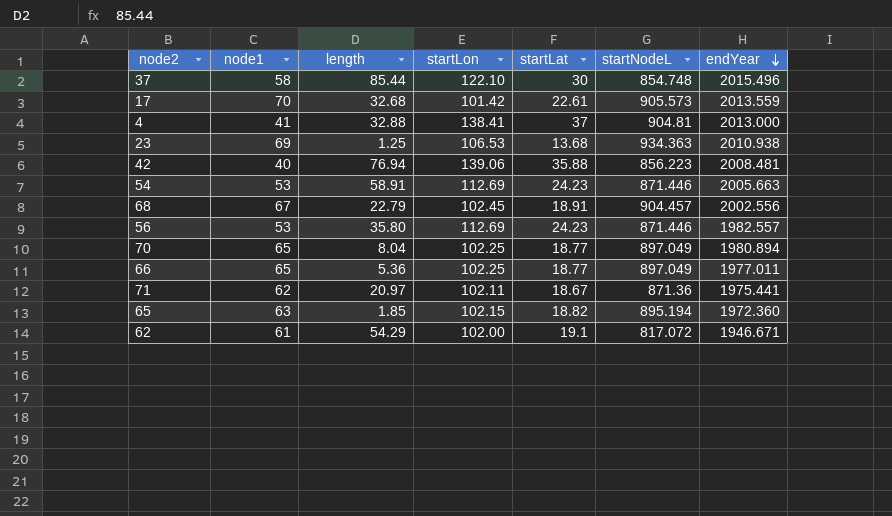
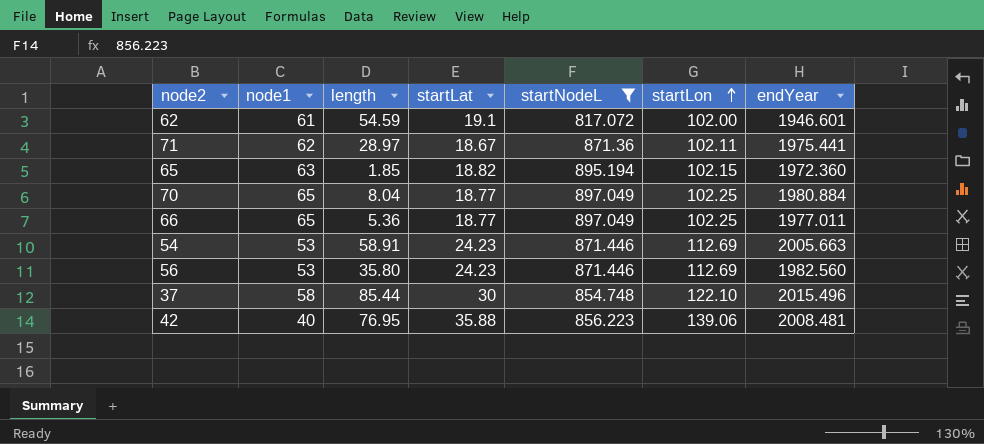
filter: none -> startNodeL <= 897.049
row order: endYear descending -> startLon ascending
column startLon | position: 4 -> 6
62 | length: 54.29 -> 54.59
62 | endYear: 1946.671 -> 1946.601
71 | length: 20.97 -> 28.97
70 | endYear: 1980.894 -> 1980.884
56 | endYear: 1982.557 -> 1982.560
42 | length: 76.94 -> 76.95

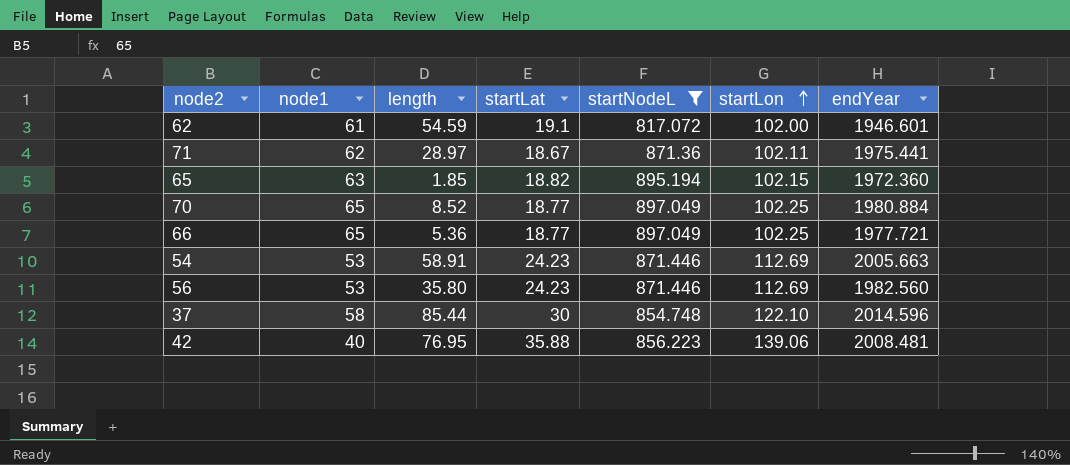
70 | length: 8.04 -> 8.52
66 | endYear: 1977.011 -> 1977.721
37 | endYear: 2015.496 -> 2014.596

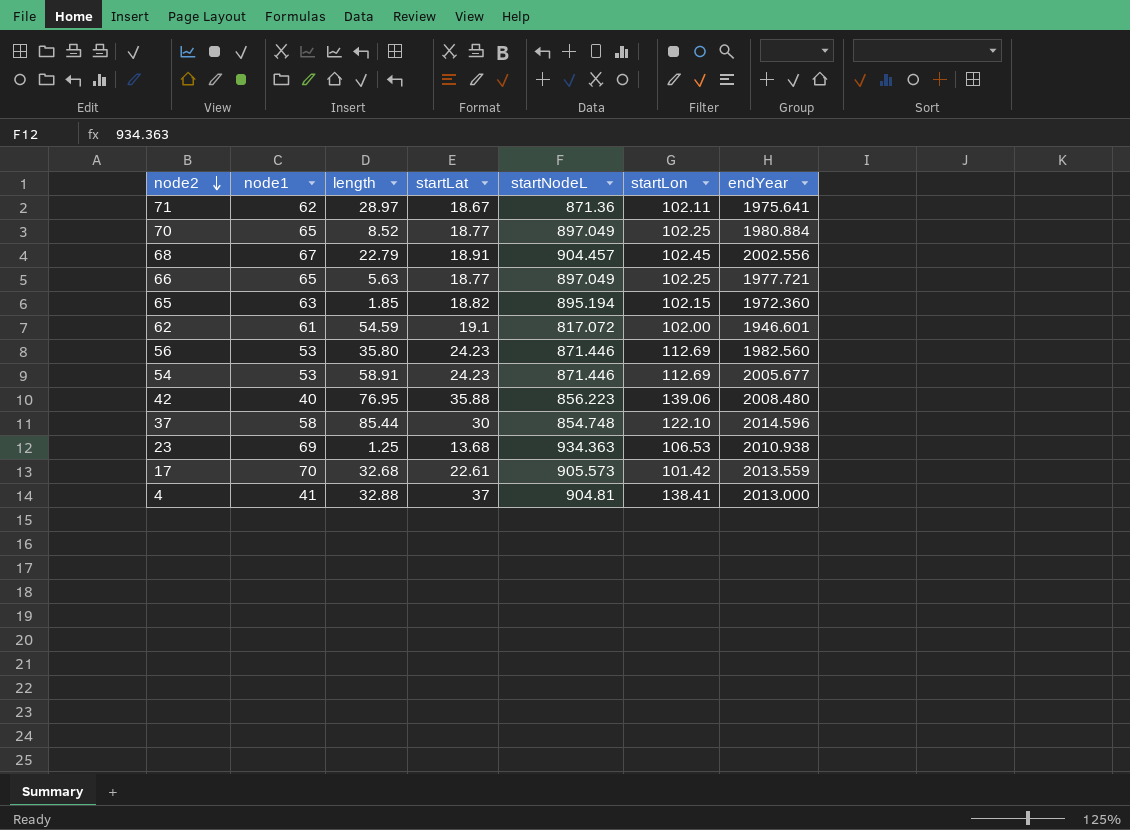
filter: startNodeL <= 897.049 -> none
row order: startLon ascending -> node2 descending
71 | endYear: 1975.441 -> 1975.641
66 | length: 5.36 -> 5.63
54 | endYear: 2005.663 -> 2005.677
42 | endYear: 2008.481 -> 2008.480

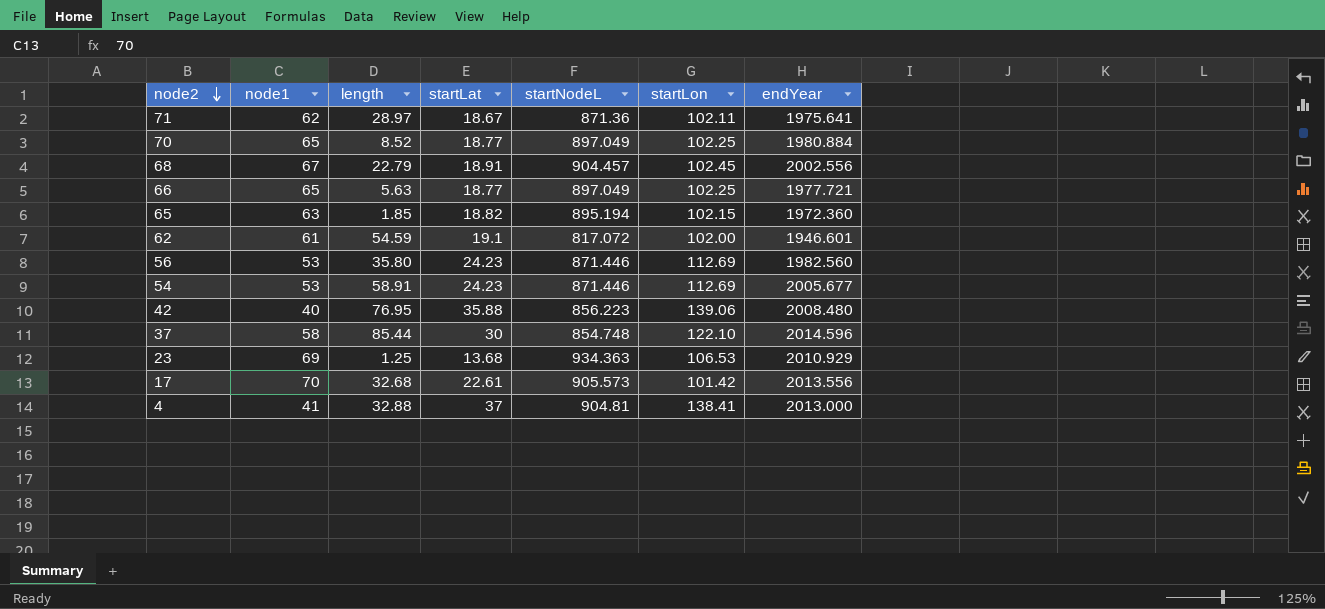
23 | endYear: 2010.938 -> 2010.929
17 | endYear: 2013.559 -> 2013.556

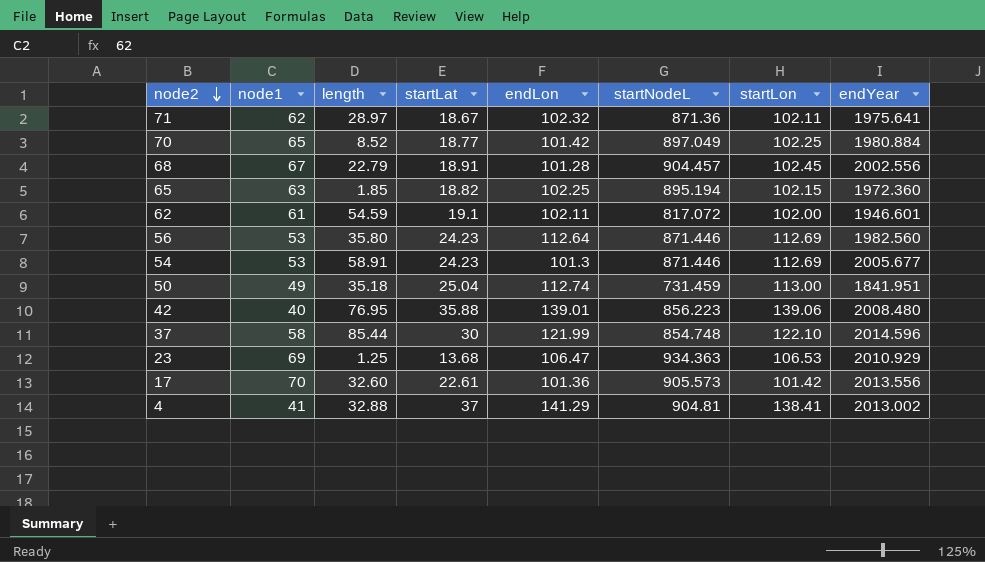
column endLon | position: none -> 5
row 66: 65 | 5.63 | 18.77 | 897.049 | 102.25 | 1977.721 -> none
row 50: none -> 49 | 35.18 | 25.04 | 112.74 | 731.459 | 113.00 | 1841.951
17 | length: 32.68 -> 32.60
4 | endYear: 2013.000 -> 2013.002

